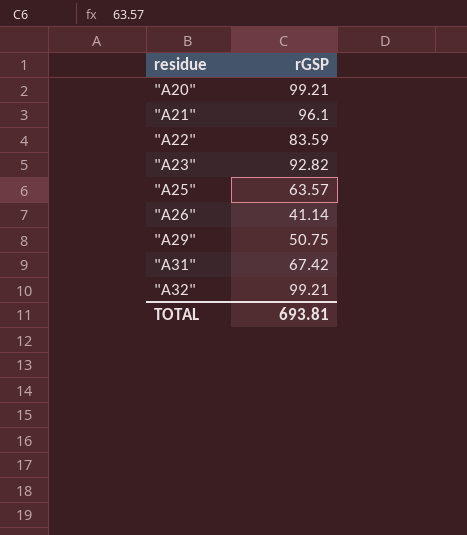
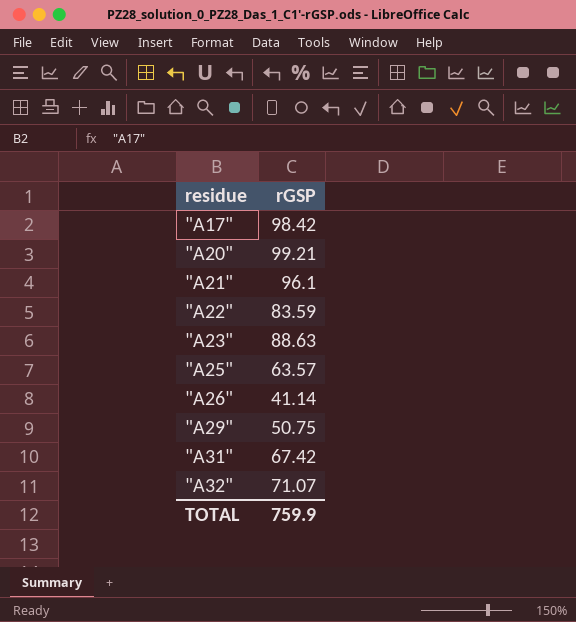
row "A17": none -> 98.42
"A23" | rGSP: 92.82 -> 88.63
"A32" | rGSP: 99.21 -> 71.07
TOTAL | rGSP: 693.81 -> 759.9

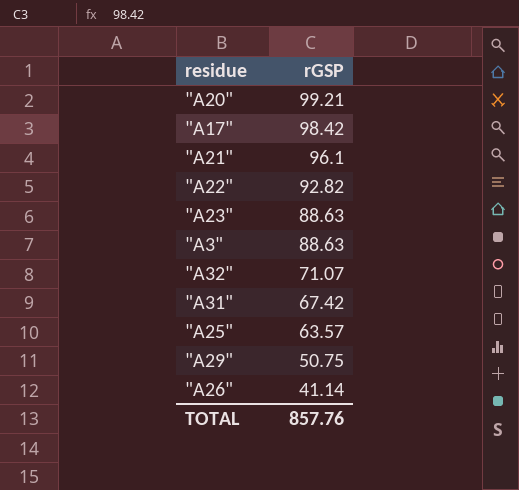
row order: residue ascending -> rGSP descending
"A22" | rGSP: 83.59 -> 92.82
row "A3": none -> 88.63
TOTAL | rGSP: 759.9 -> 857.76

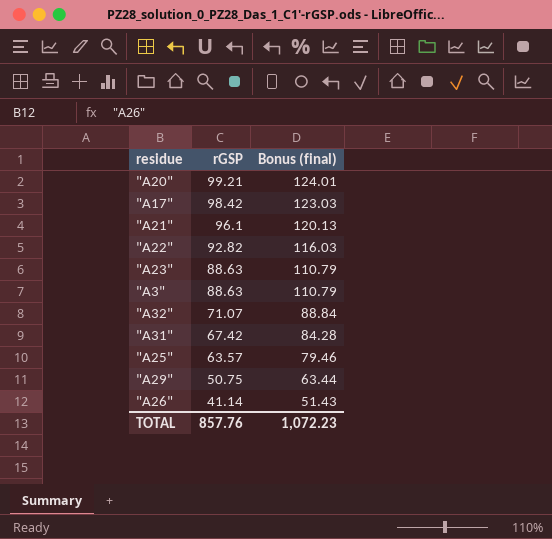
column Bonus (final) | formula: none -> [rGSP] * 1.25

